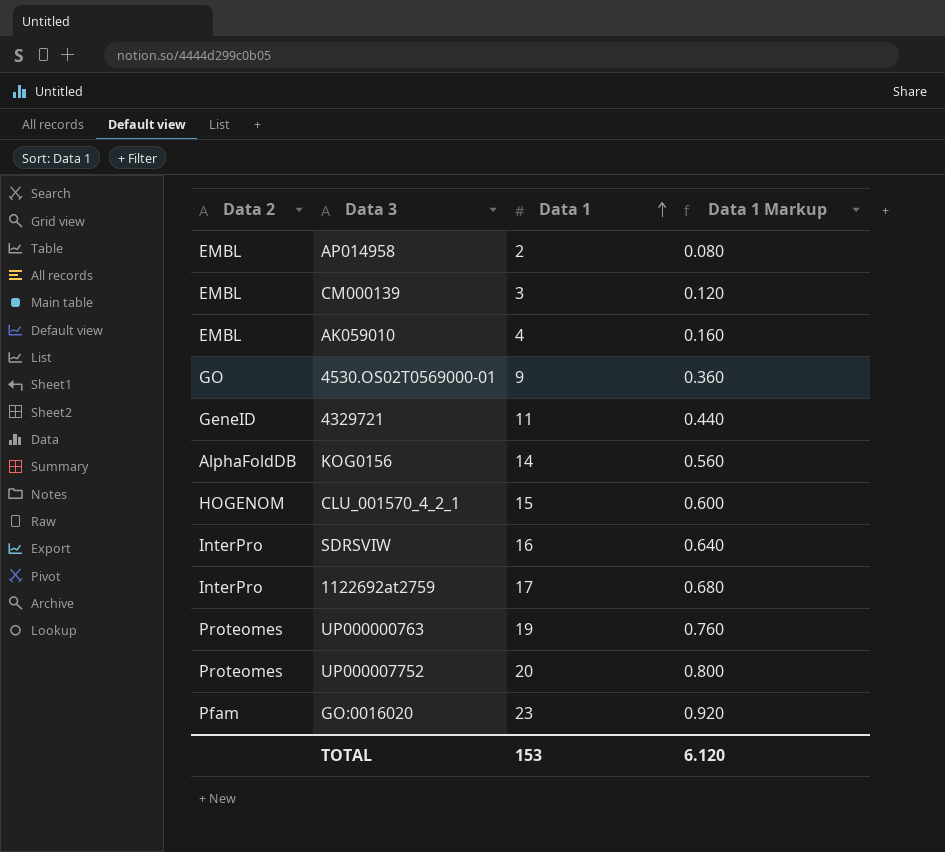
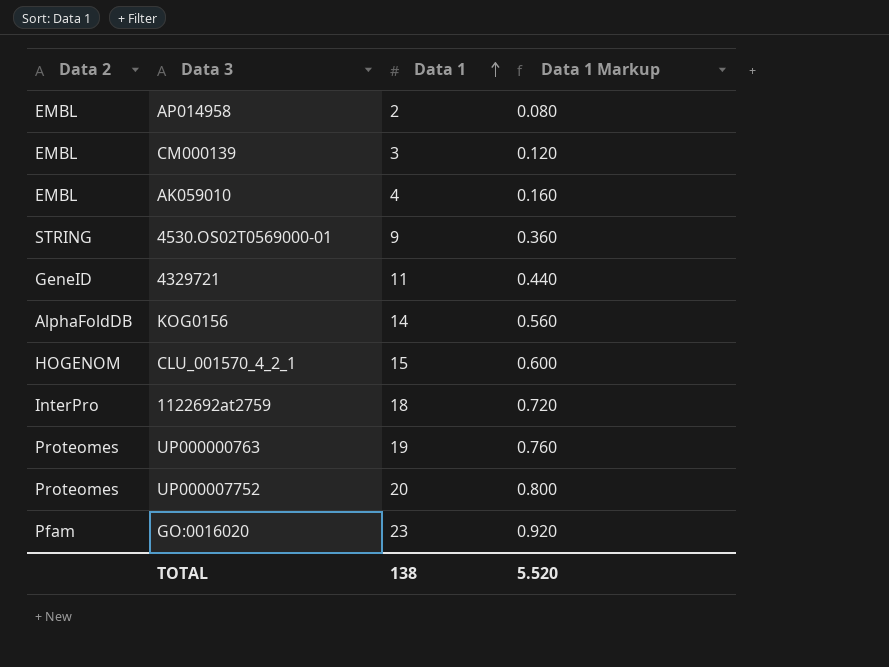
row SDRSVIW: InterPro | 16 | 0.640 -> none
4530.OS02T0569000-01 | Data 2: GO -> STRING
1122692at2759 | Data 1: 17 -> 18
1122692at2759 | Data 1 Markup: 0.680 -> 0.720
TOTAL | Data 1: 153 -> 138
TOTAL | Data 1 Markup: 6.120 -> 5.520

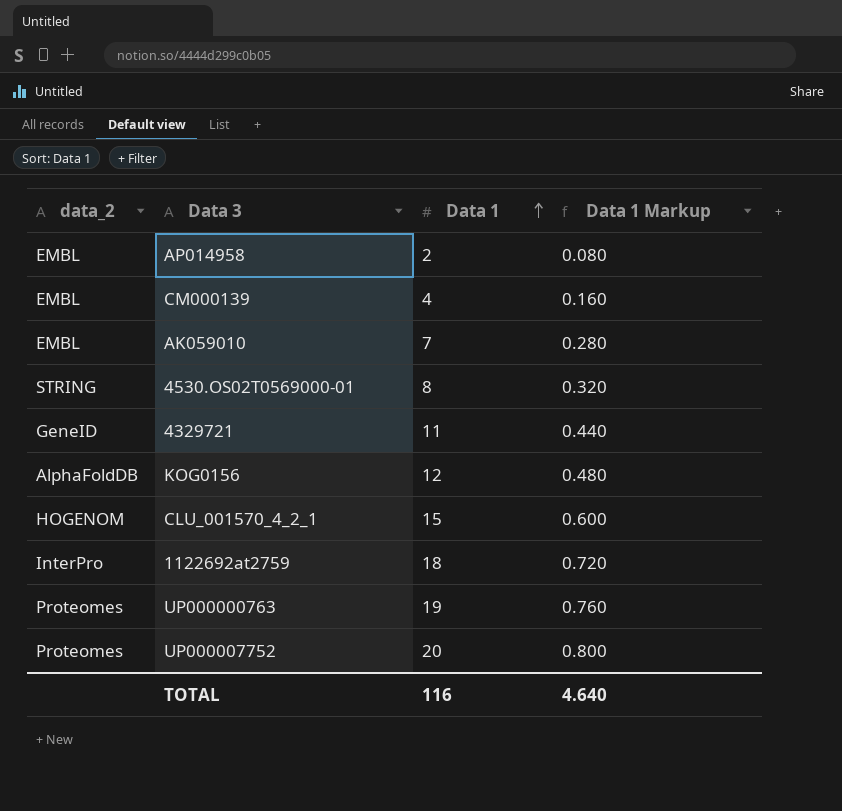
column name: Data 2 -> data_2
row GO:0016020: Pfam | 23 | 0.920 -> none
CM000139 | Data 1: 3 -> 4
CM000139 | Data 1 Markup: 0.120 -> 0.160
AK059010 | Data 1: 4 -> 7
AK059010 | Data 1 Markup: 0.160 -> 0.280
4530.OS02T0569000-01 | Data 1: 9 -> 8
4530.OS02T0569000-01 | Data 1 Markup: 0.360 -> 0.320
KOG0156 | Data 1: 14 -> 12
KOG0156 | Data 1 Markup: 0.560 -> 0.480
TOTAL | Data 1: 138 -> 116
TOTAL | Data 1 Markup: 5.520 -> 4.640

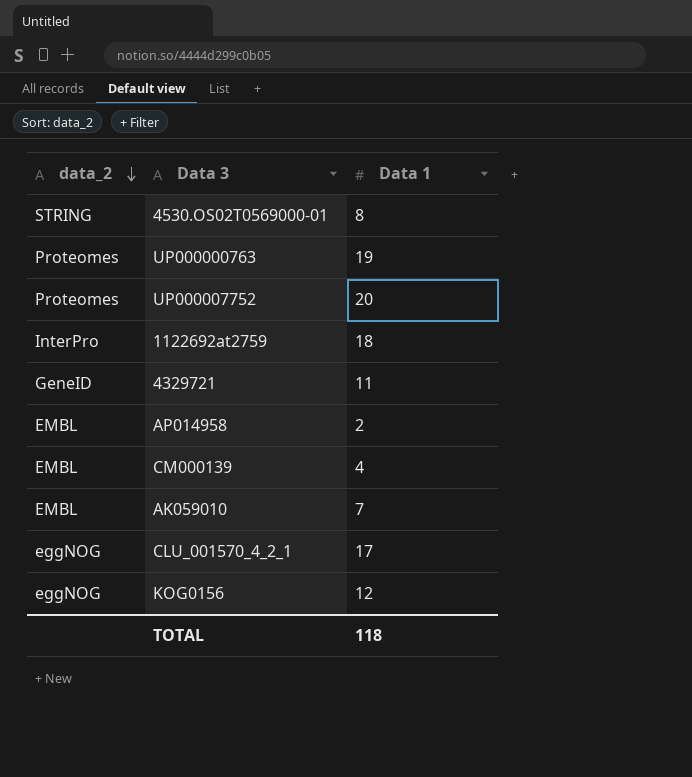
row order: Data 1 ascending -> data_2 descending
column Data 1 Markup | formula: [Data 1] * 0.04 -> none
CLU_001570_4_2_1 | data_2: HOGENOM -> eggNOG
CLU_001570_4_2_1 | Data 1: 15 -> 17
KOG0156 | data_2: AlphaFoldDB -> eggNOG
TOTAL | Data 1: 116 -> 118

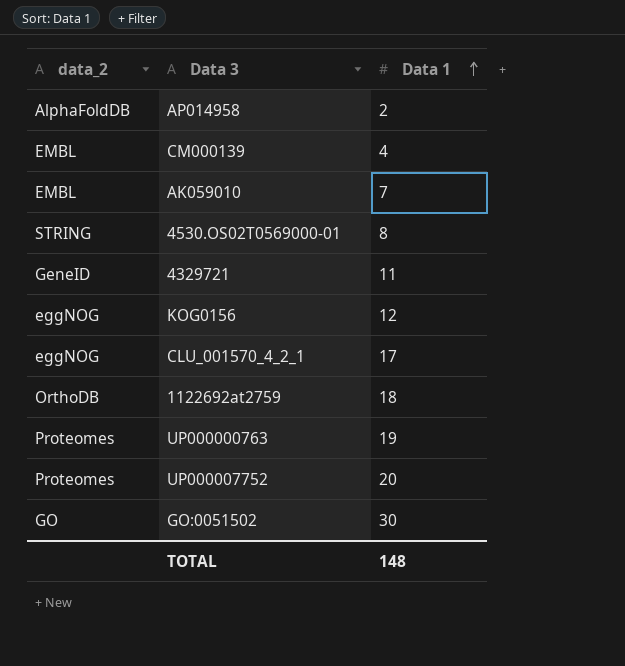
row order: data_2 descending -> Data 1 ascending
AP014958 | data_2: EMBL -> AlphaFoldDB
1122692at2759 | data_2: InterPro -> OrthoDB
row GO:0051502: none -> GO | 30
TOTAL | Data 1: 118 -> 148

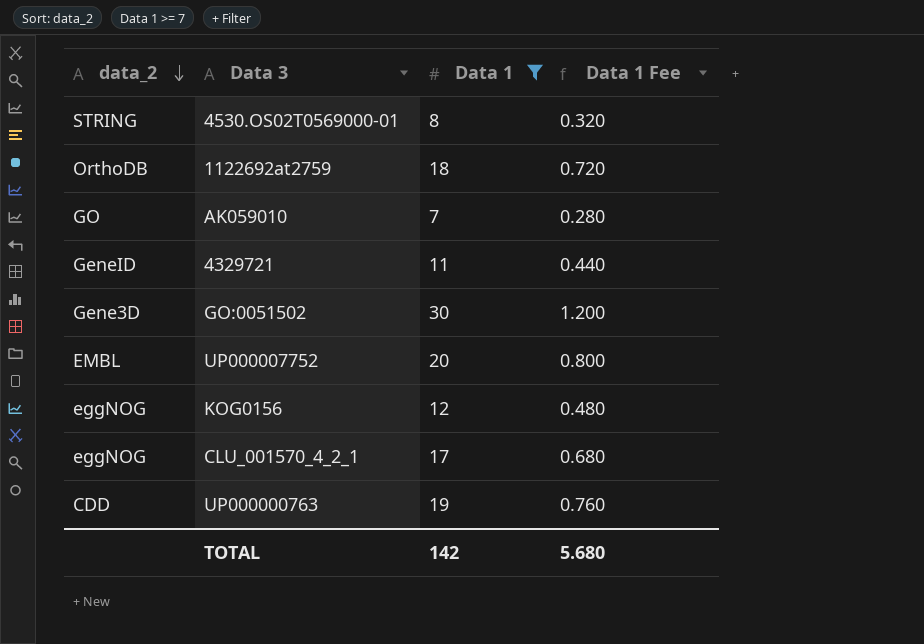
filter: none -> Data 1 >= 7
row order: Data 1 ascending -> data_2 descending
column Data 1 Fee | formula: none -> [Data 1] * 0.04
AK059010 | data_2: EMBL -> GO
GO:0051502 | data_2: GO -> Gene3D
UP000007752 | data_2: Proteomes -> EMBL
UP000000763 | data_2: Proteomes -> CDD
TOTAL | Data 1: 148 -> 142

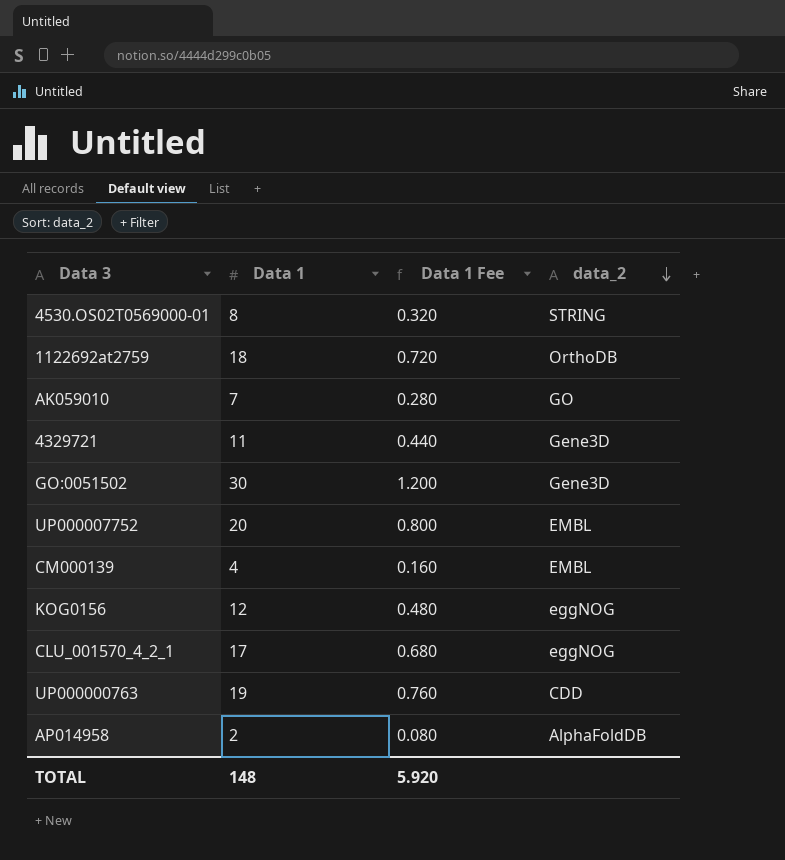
filter: Data 1 >= 7 -> none
column data_2 | position: 1 -> 4
4329721 | data_2: GeneID -> Gene3D
TOTAL | Data 1: 142 -> 148
TOTAL | Data 1 Fee: 5.680 -> 5.920

